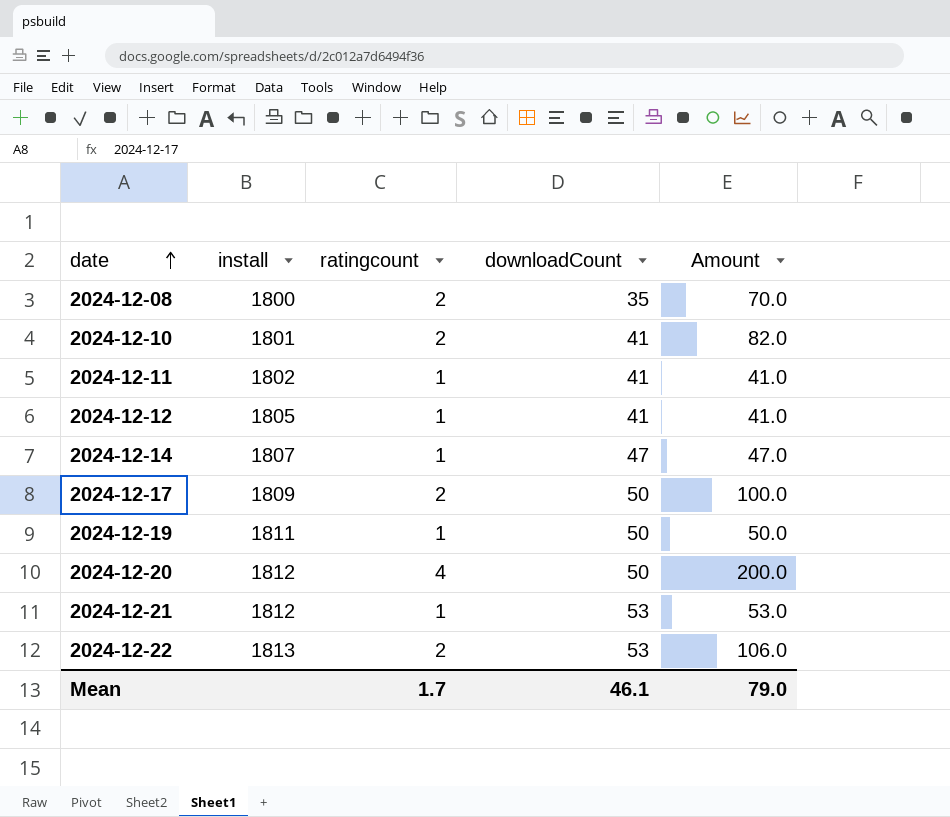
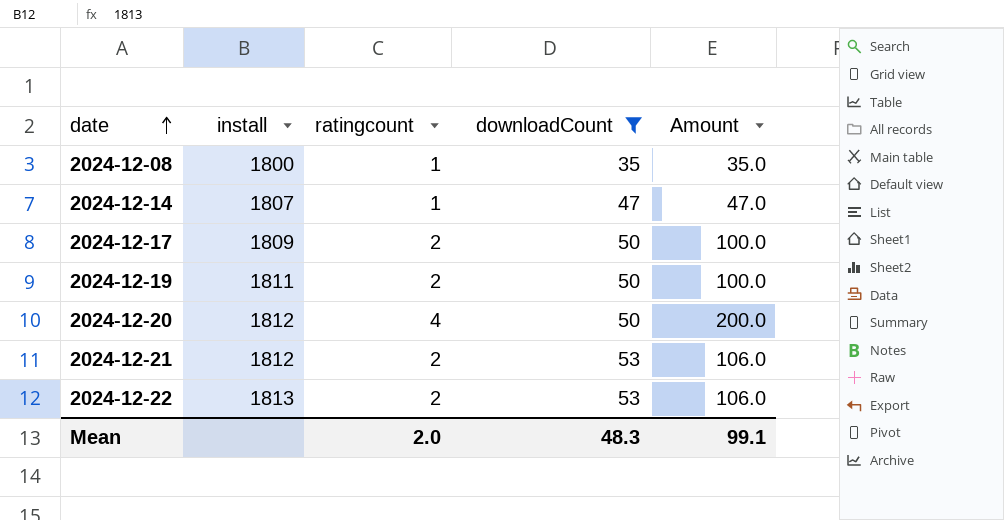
filter: none -> downloadCount != 41
2024-12-08 | ratingcount: 2 -> 1
2024-12-08 | Amount: 70.0 -> 35.0
2024-12-19 | ratingcount: 1 -> 2
2024-12-19 | Amount: 50.0 -> 100.0
2024-12-21 | ratingcount: 1 -> 2
2024-12-21 | Amount: 53.0 -> 106.0
Mean | ratingcount: 1.7 -> 2.0
Mean | downloadCount: 46.1 -> 48.3
Mean | Amount: 79.0 -> 99.1

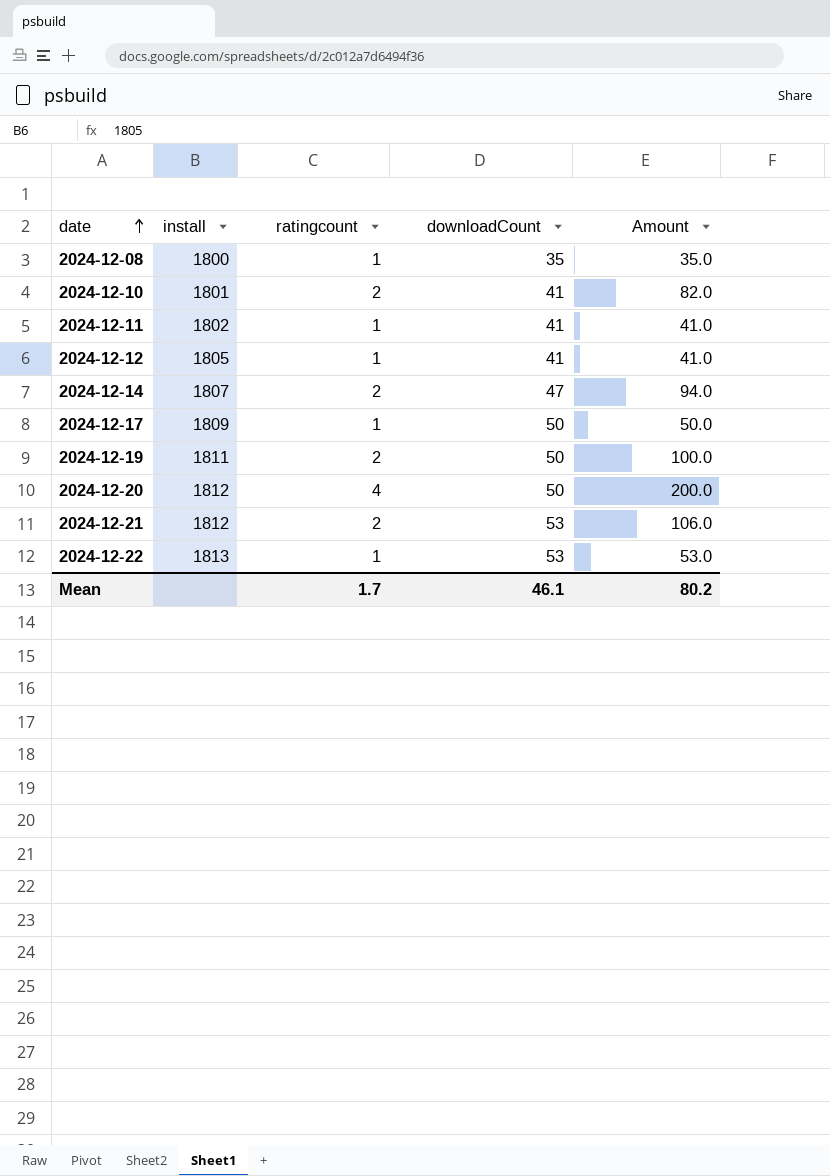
filter: downloadCount != 41 -> none
2024-12-14 | ratingcount: 1 -> 2
2024-12-14 | Amount: 47.0 -> 94.0
2024-12-17 | ratingcount: 2 -> 1
2024-12-17 | Amount: 100.0 -> 50.0
2024-12-22 | ratingcount: 2 -> 1
2024-12-22 | Amount: 106.0 -> 53.0
Mean | ratingcount: 2.0 -> 1.7
Mean | downloadCount: 48.3 -> 46.1
Mean | Amount: 99.1 -> 80.2

